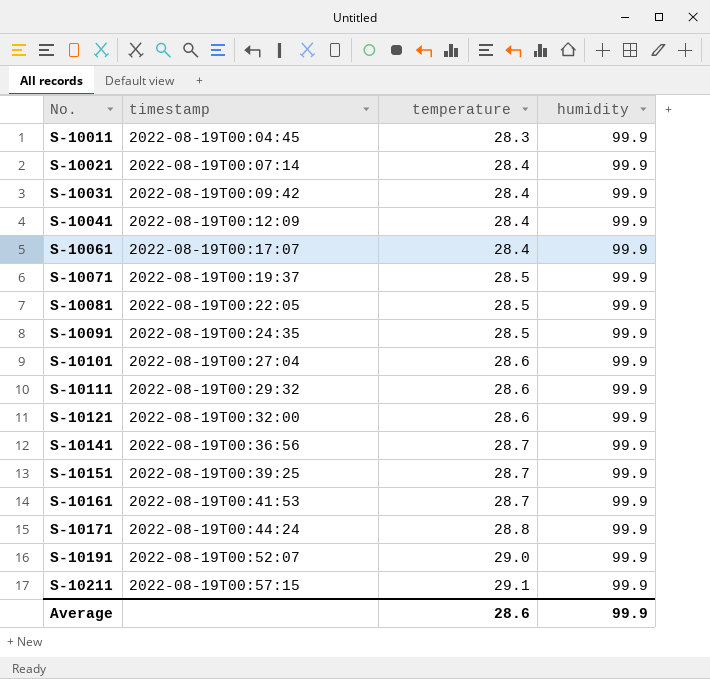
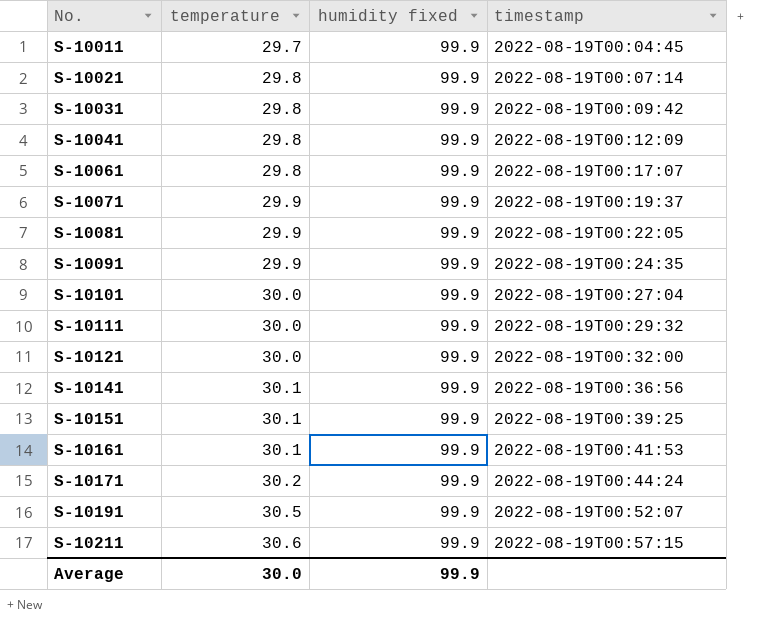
column name: humidity -> humidity fixed
column timestamp | position: 2 -> 4
S-10011 | temperature: 28.3 -> 29.7
S-10021 | temperature: 28.4 -> 29.8
S-10031 | temperature: 28.4 -> 29.8
S-10041 | temperature: 28.4 -> 29.8
S-10061 | temperature: 28.4 -> 29.8
S-10071 | temperature: 28.5 -> 29.9
S-10081 | temperature: 28.5 -> 29.9
S-10091 | temperature: 28.5 -> 29.9
S-10101 | temperature: 28.6 -> 30.0
S-10111 | temperature: 28.6 -> 30.0
S-10121 | temperature: 28.6 -> 30.0
S-10141 | temperature: 28.7 -> 30.1
S-10151 | temperature: 28.7 -> 30.1
S-10161 | temperature: 28.7 -> 30.1
S-10171 | temperature: 28.8 -> 30.2
S-10191 | temperature: 29.0 -> 30.5
S-10211 | temperature: 29.1 -> 30.6
Average | temperature: 28.6 -> 30.0

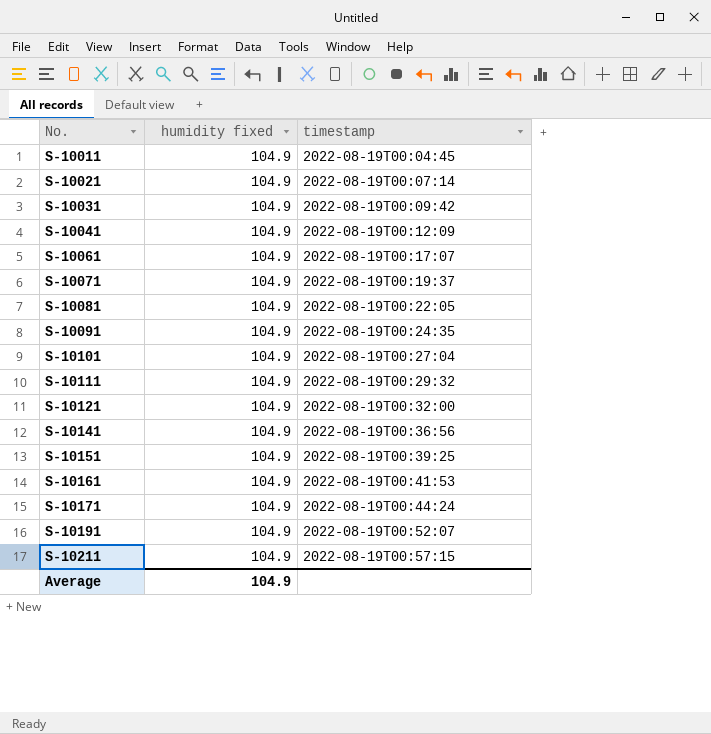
column temperature | position: 2 -> none
S-10011 | humidity fixed: 99.9 -> 104.9
S-10021 | humidity fixed: 99.9 -> 104.9
S-10031 | humidity fixed: 99.9 -> 104.9
S-10041 | humidity fixed: 99.9 -> 104.9
S-10061 | humidity fixed: 99.9 -> 104.9
S-10071 | humidity fixed: 99.9 -> 104.9
S-10081 | humidity fixed: 99.9 -> 104.9
S-10091 | humidity fixed: 99.9 -> 104.9
S-10101 | humidity fixed: 99.9 -> 104.9
S-10111 | humidity fixed: 99.9 -> 104.9
S-10121 | humidity fixed: 99.9 -> 104.9
S-10141 | humidity fixed: 99.9 -> 104.9
S-10151 | humidity fixed: 99.9 -> 104.9
S-10161 | humidity fixed: 99.9 -> 104.9
S-10171 | humidity fixed: 99.9 -> 104.9
S-10191 | humidity fixed: 99.9 -> 104.9
S-10211 | humidity fixed: 99.9 -> 104.9
Average | humidity fixed: 99.9 -> 104.9

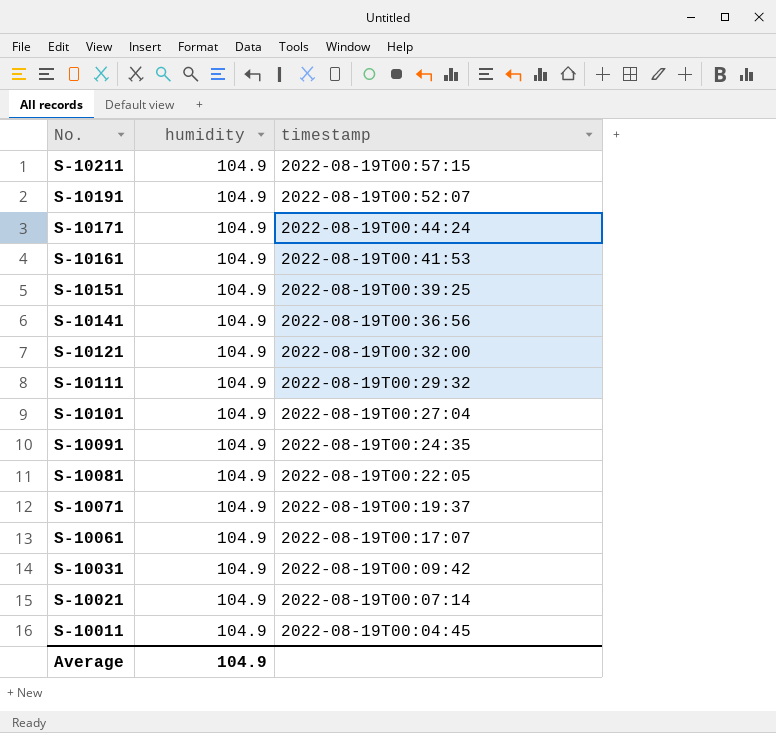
row order: No. ascending -> No. descending
column name: humidity fixed -> humidity
row S-10041: 104.9 | 2022-08-19T00:12:09 -> none

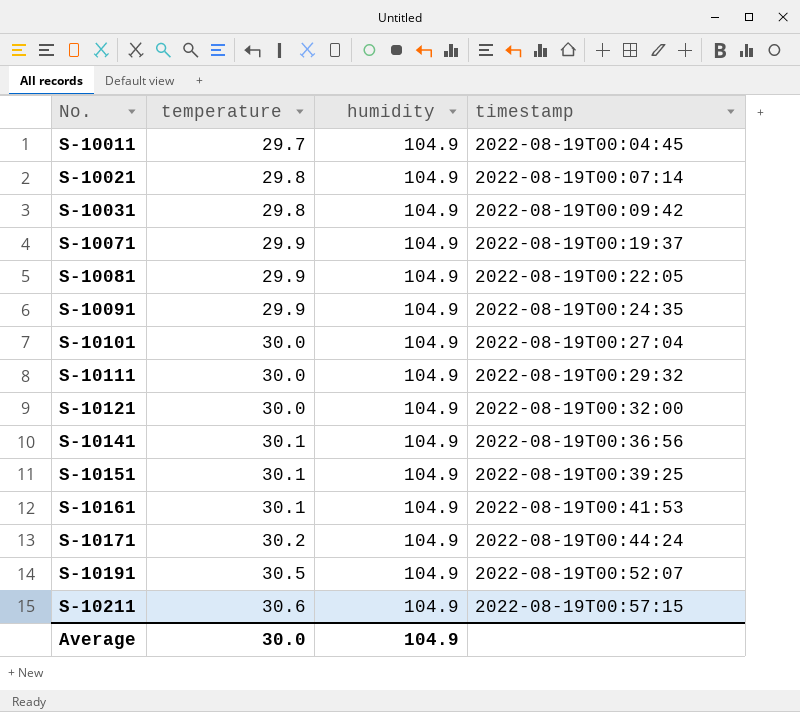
row order: No. descending -> No. ascending
column temperature | position: none -> 2
row S-10061: 104.9 | 2022-08-19T00:17:07 -> none

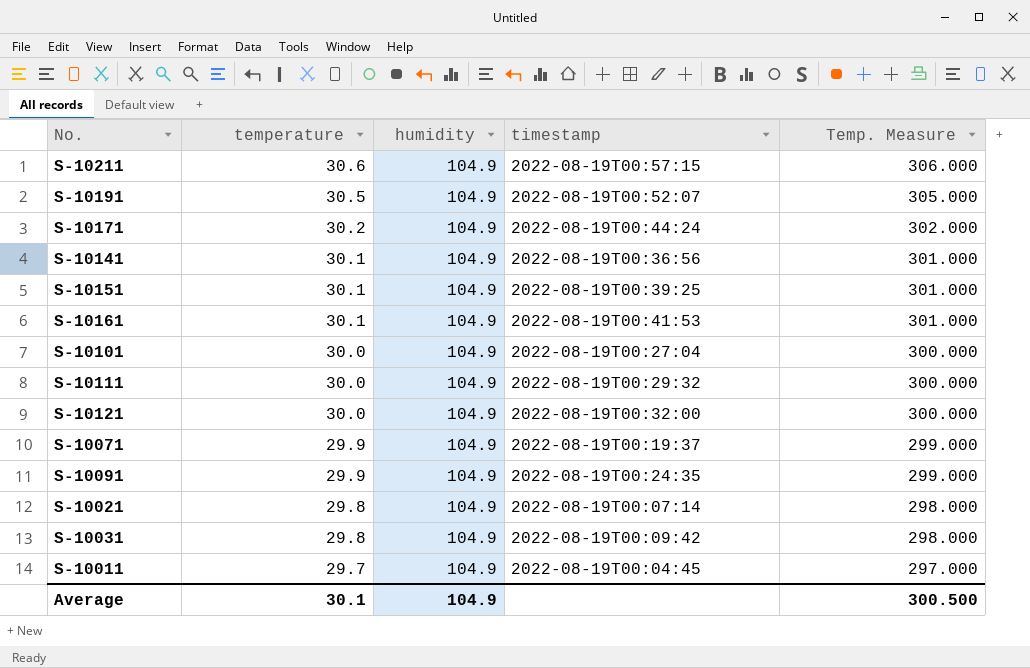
row order: No. ascending -> temperature descending
column Temp. Measure | formula: none -> [temperature] * 10
row S-10081: 29.9 | 104.9 | 2022-08-19T00:22:05 -> none
Average | temperature: 30.0 -> 30.1

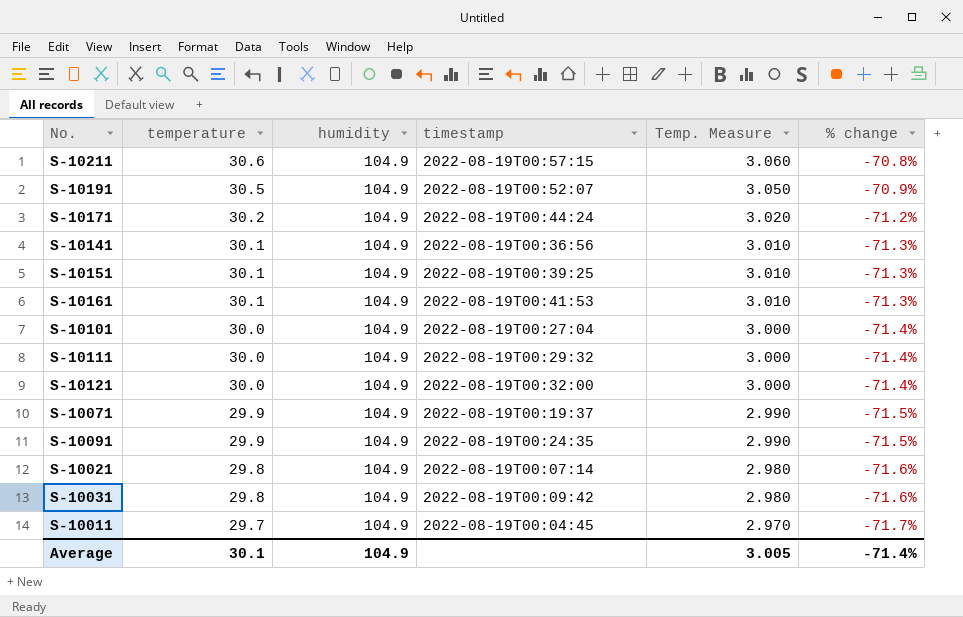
column Temp. Measure | formula: [temperature] * 10 -> [temperature] * 0.1
column % change | formula: none -> ([temperature] - [humidity]) / [humidity]
Average | Temp. Measure: 300.500 -> 3.005

